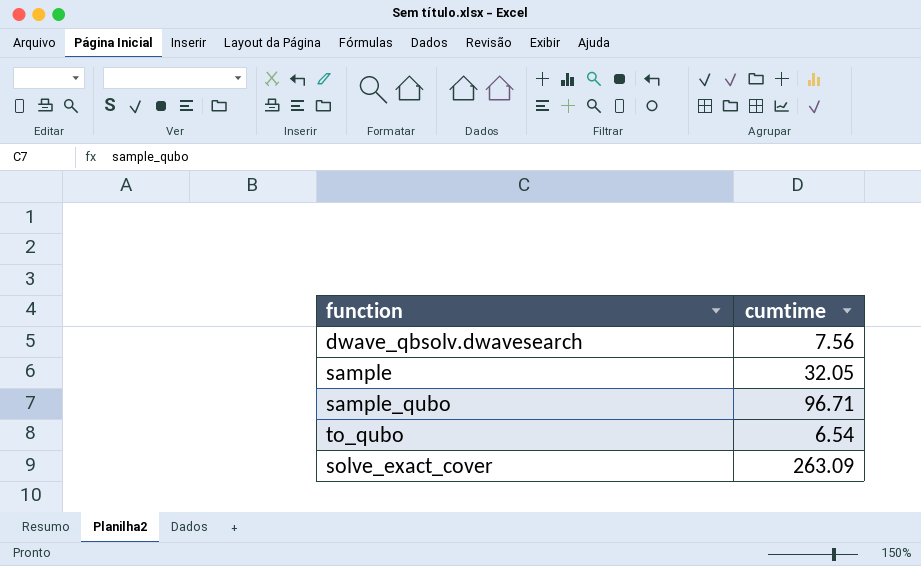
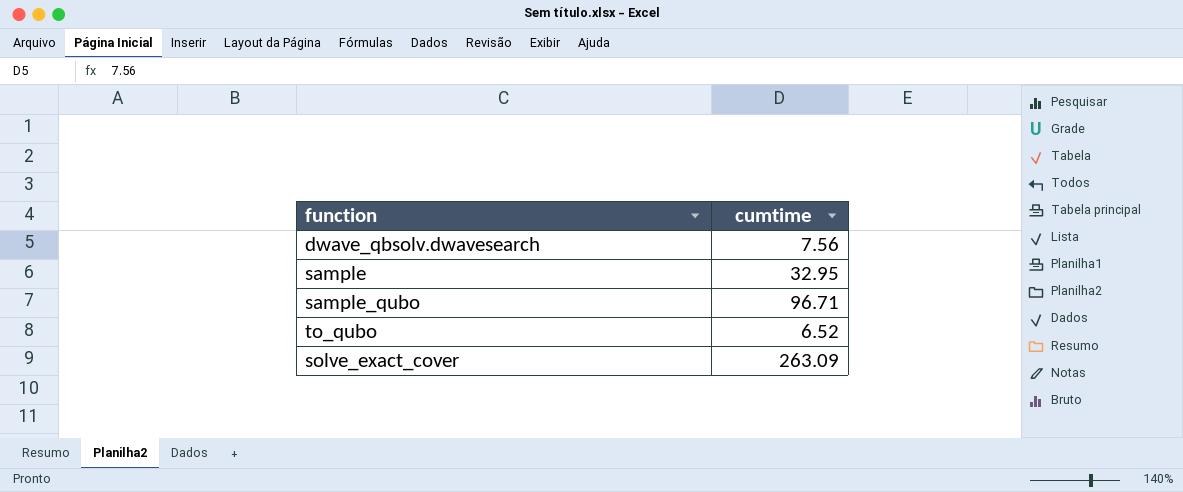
sample | cumtime: 32.05 -> 32.95
to_qubo | cumtime: 6.54 -> 6.52

